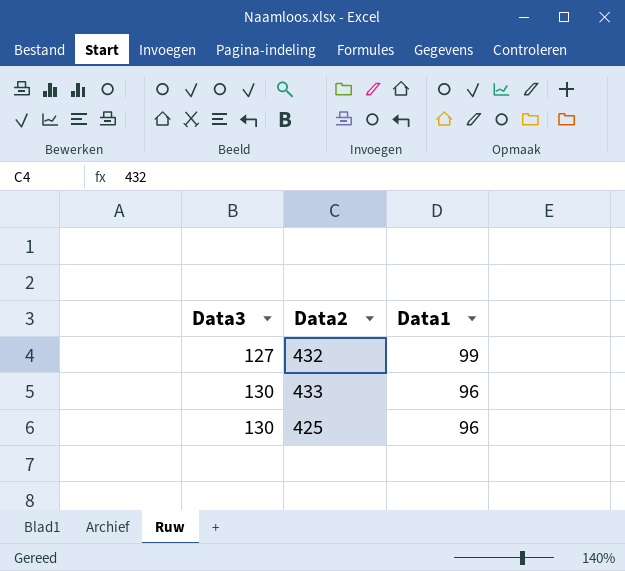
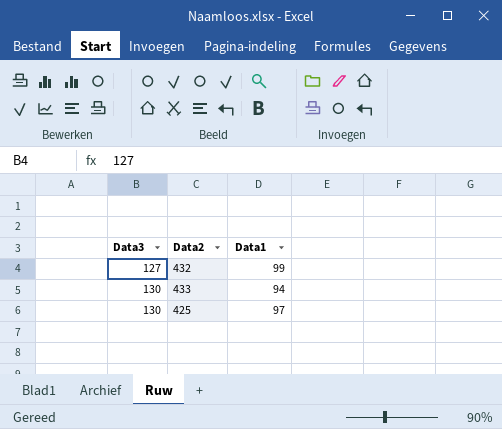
433 | Data1: 96 -> 94
425 | Data1: 96 -> 97

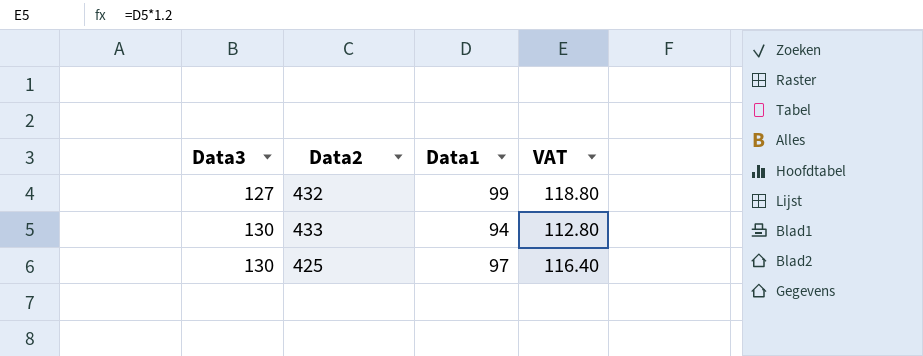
column VAT | formula: none -> [Data1] * 1.2

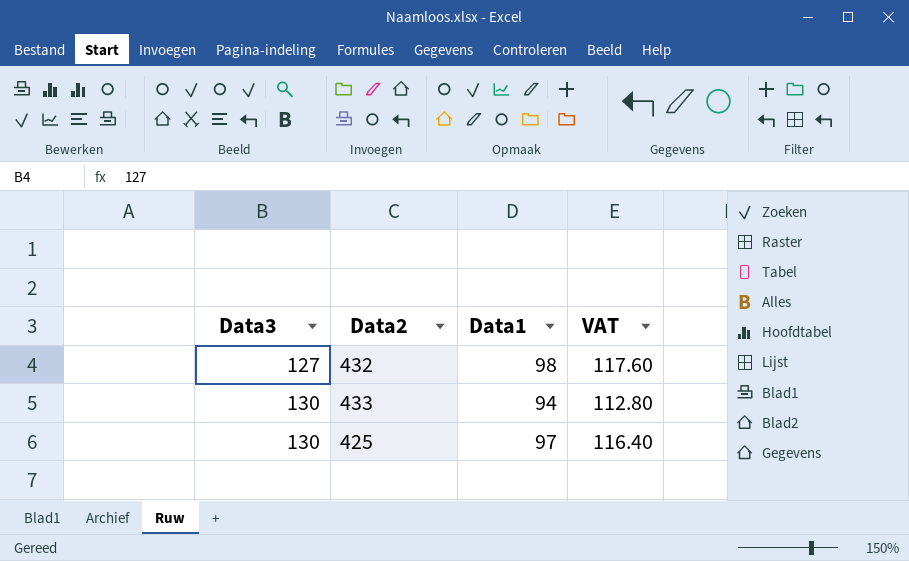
432 | Data1: 99 -> 98
432 | VAT: 118.80 -> 117.60

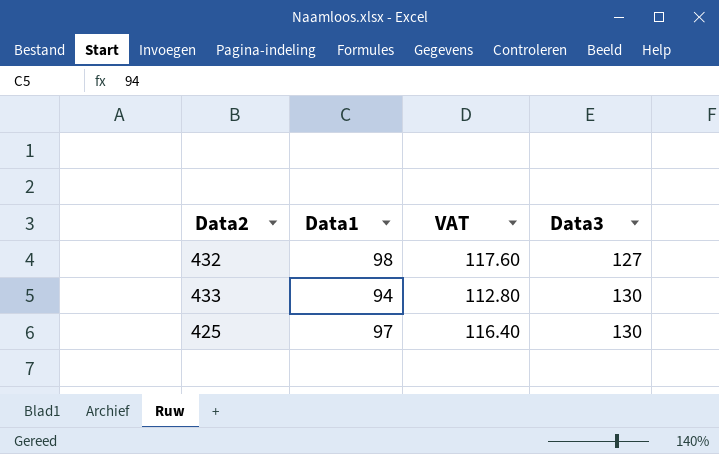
column Data3 | position: 1 -> 4

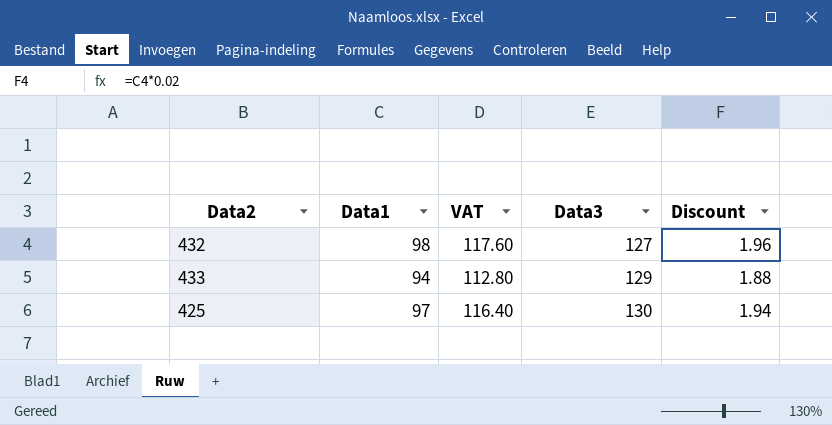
column Discount | formula: none -> [Data1] * 0.02
433 | Data3: 130 -> 129

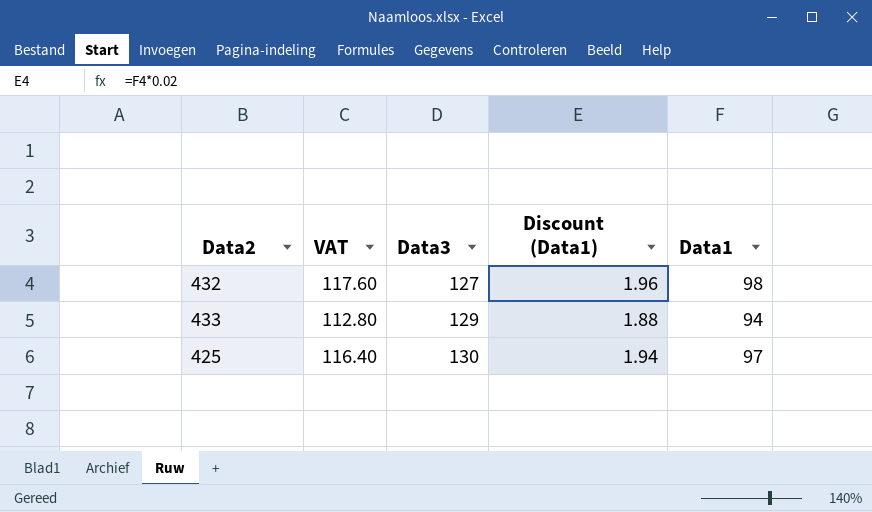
column name: Discount -> Discount (Data1)
column Data1 | position: 2 -> 5

